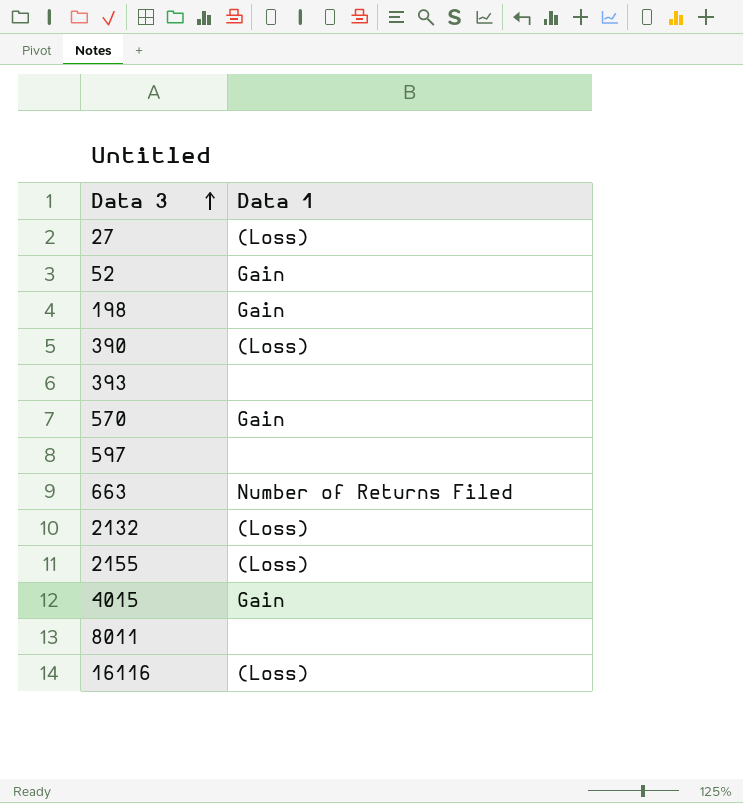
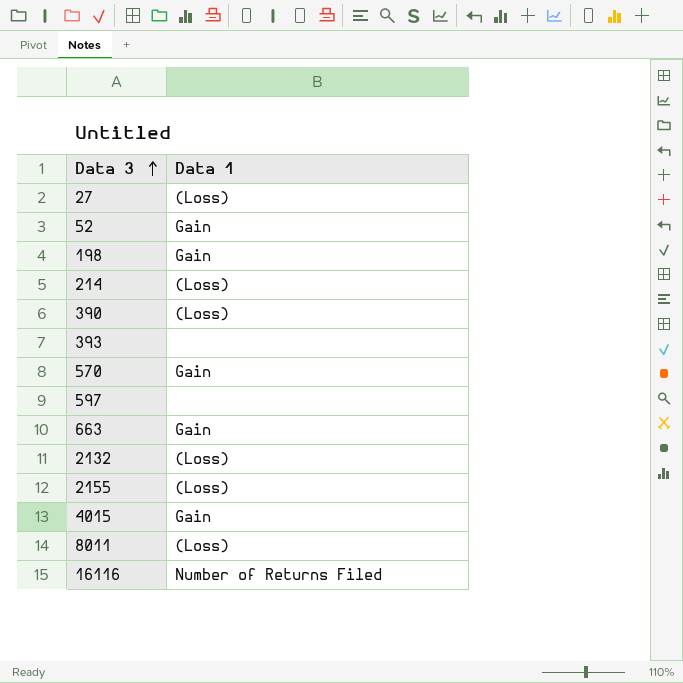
row 214: none -> (Loss)
663 | Data 1: Number of Returns Filed -> Gain
8011 | Data 1: none -> (Loss)
16116 | Data 1: (Loss) -> Number of Returns Filed

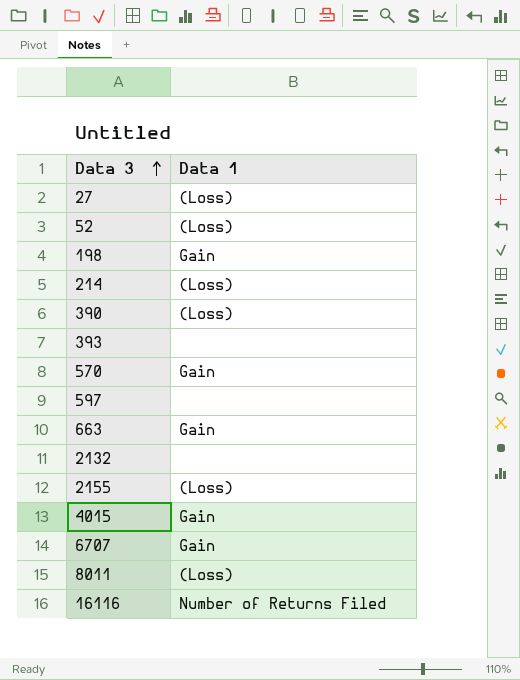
52 | Data 1: Gain -> (Loss)
2132 | Data 1: (Loss) -> none
row 6707: none -> Gain

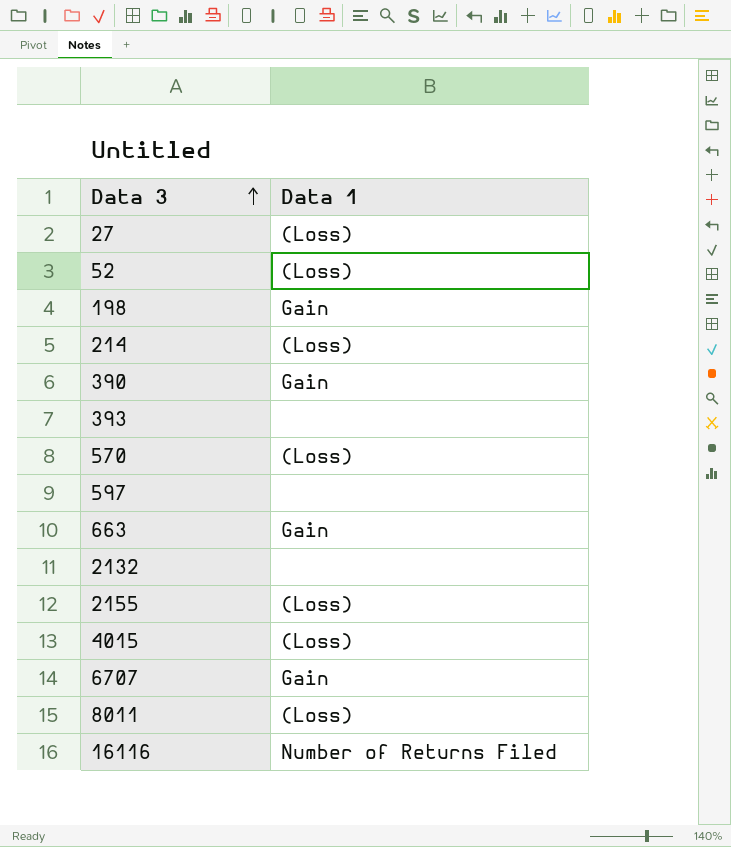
390 | Data 1: (Loss) -> Gain
570 | Data 1: Gain -> (Loss)
4015 | Data 1: Gain -> (Loss)

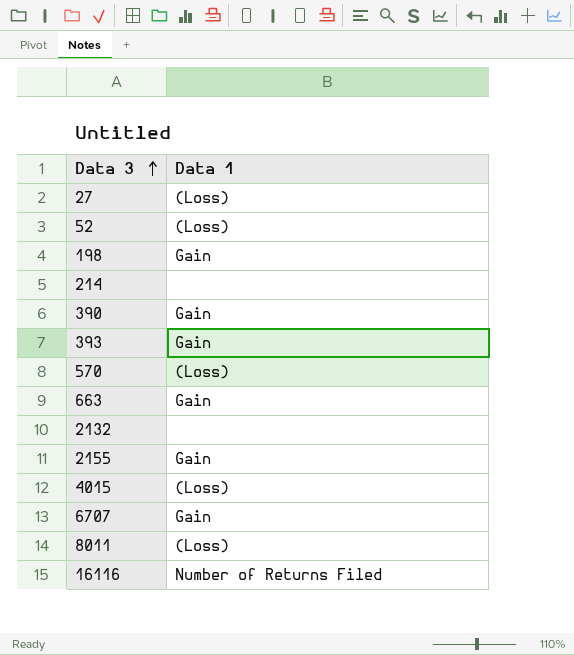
row 597: none -> none
214 | Data 1: (Loss) -> none
393 | Data 1: none -> Gain
2155 | Data 1: (Loss) -> Gain

